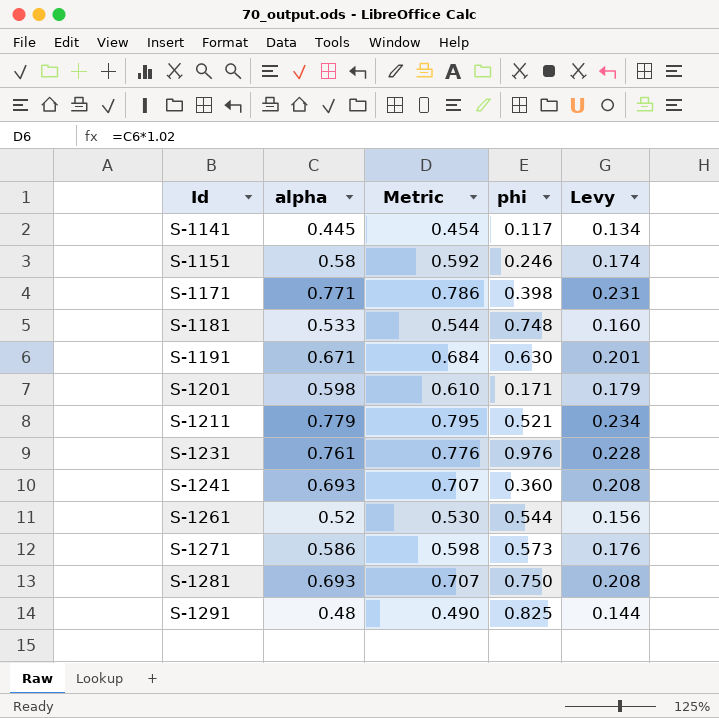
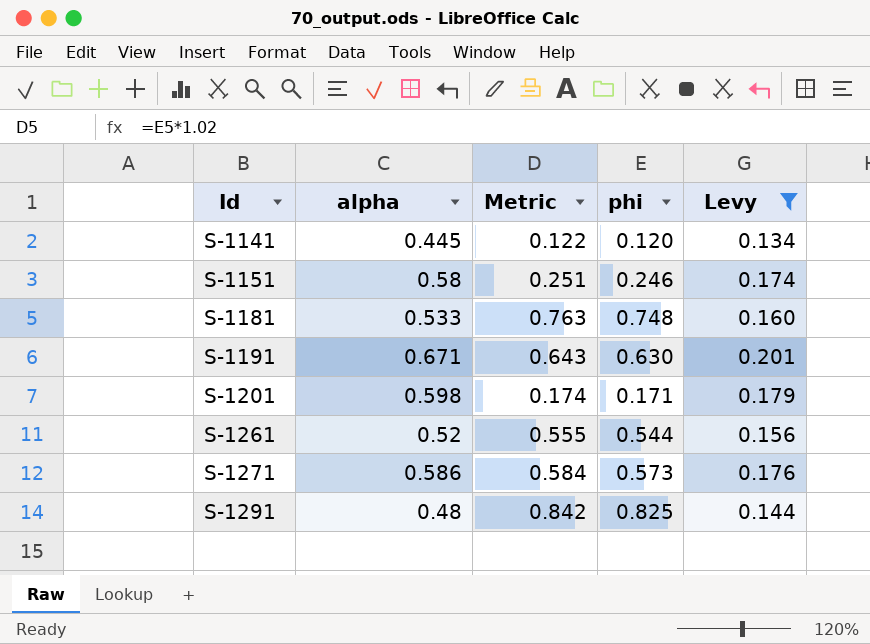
filter: none -> Levy <= 0.201
column Metric | formula: [alpha] * 1.02 -> [phi] * 1.02
S-1141 | phi: 0.117 -> 0.120

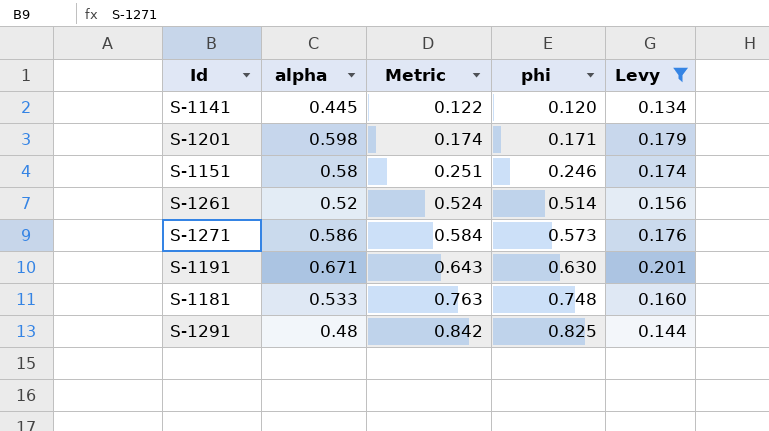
row order: Id ascending -> Metric ascending
S-1261 | Metric: 0.555 -> 0.524
S-1261 | phi: 0.544 -> 0.514

